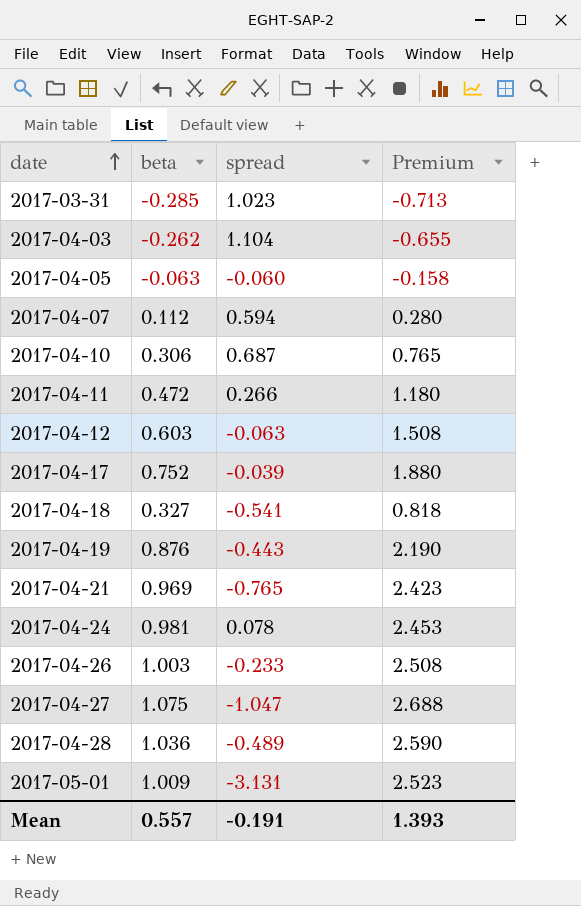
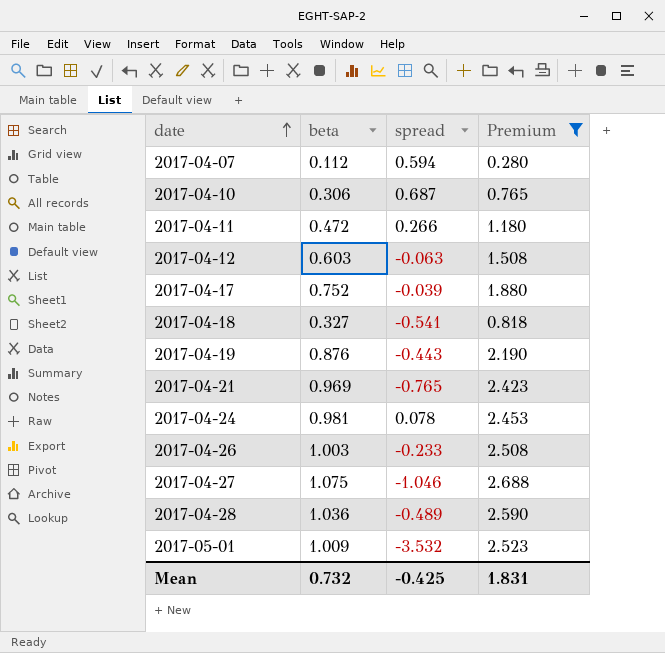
filter: none -> Premium >= 0.280
2017-04-27 | spread: -1.047 -> -1.046
2017-05-01 | spread: -3.131 -> -3.532
Mean | beta: 0.557 -> 0.732
Mean | spread: -0.191 -> -0.425
Mean | Premium: 1.393 -> 1.831

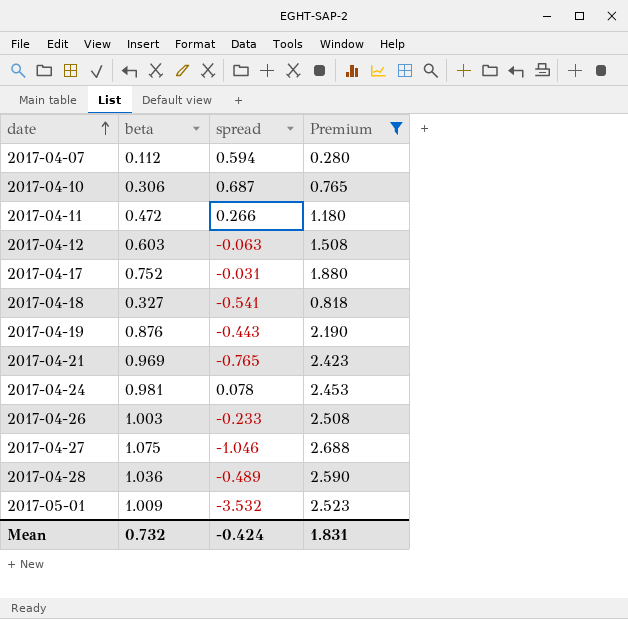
2017-04-17 | spread: -0.039 -> -0.031
Mean | spread: -0.425 -> -0.424

